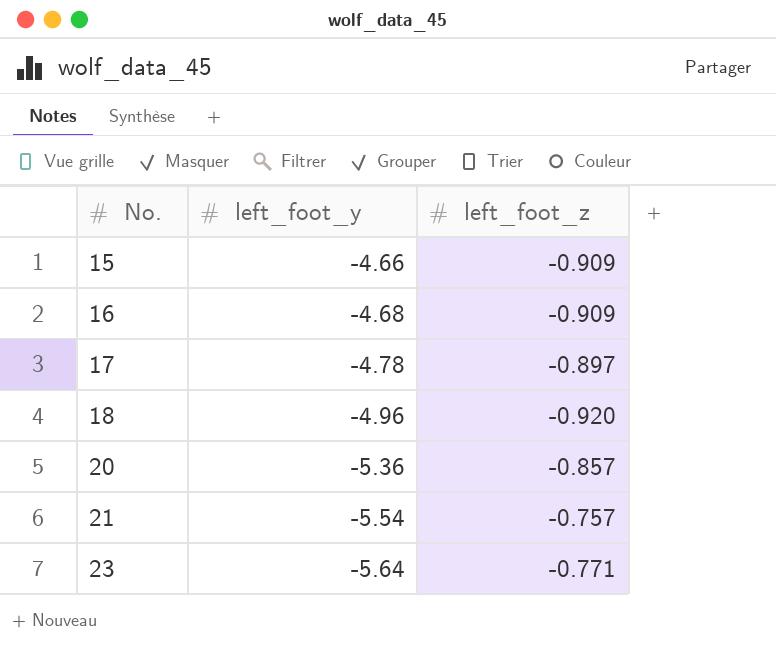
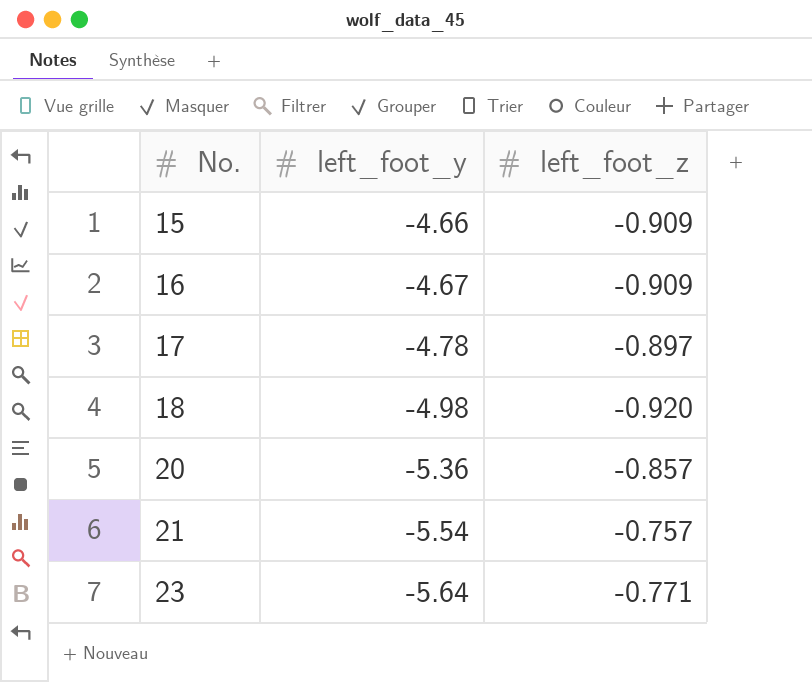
16 | left_foot_y: -4.68 -> -4.67
18 | left_foot_y: -4.96 -> -4.98

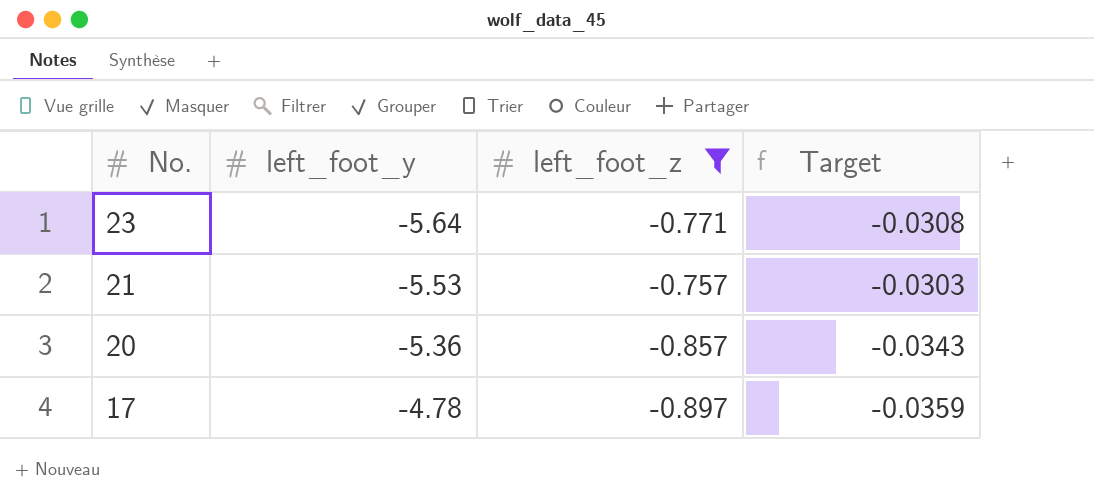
filter: none -> left_foot_z >= -0.897
row order: No. ascending -> No. descending
column Target | formula: none -> [left_foot_z] * 0.04
21 | left_foot_y: -5.54 -> -5.53

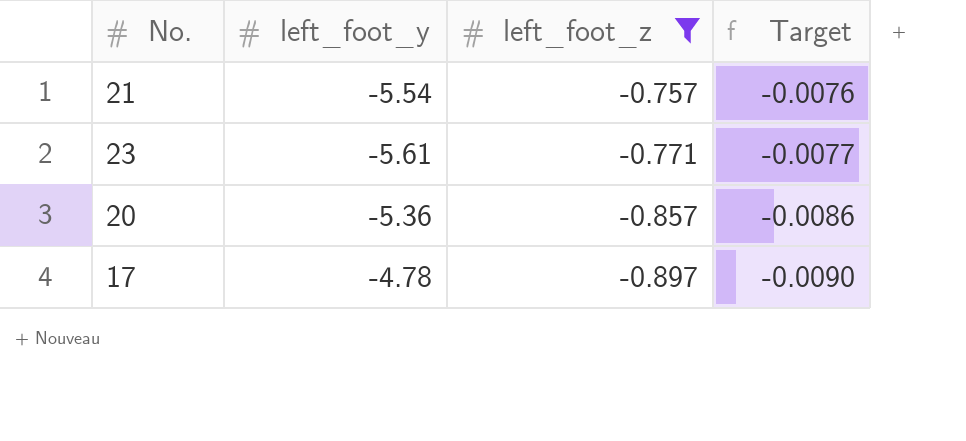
row order: No. descending -> left_foot_z descending
column Target | formula: [left_foot_z] * 0.04 -> [left_foot_z] * 0.01
21 | left_foot_y: -5.53 -> -5.54
23 | left_foot_y: -5.64 -> -5.61

